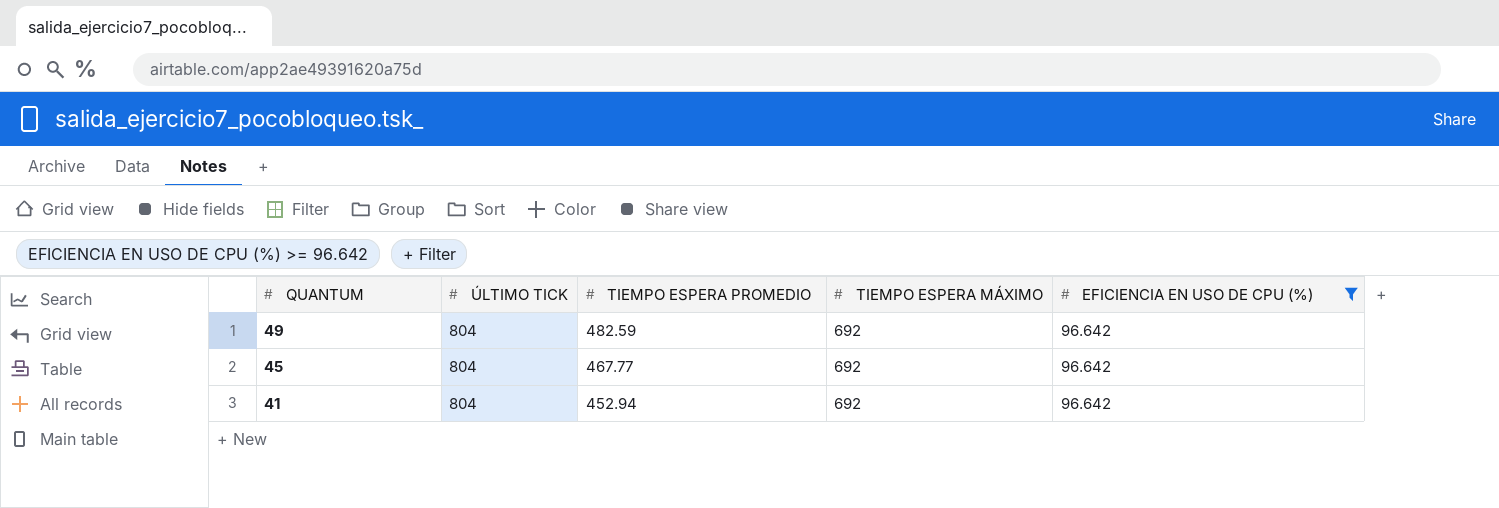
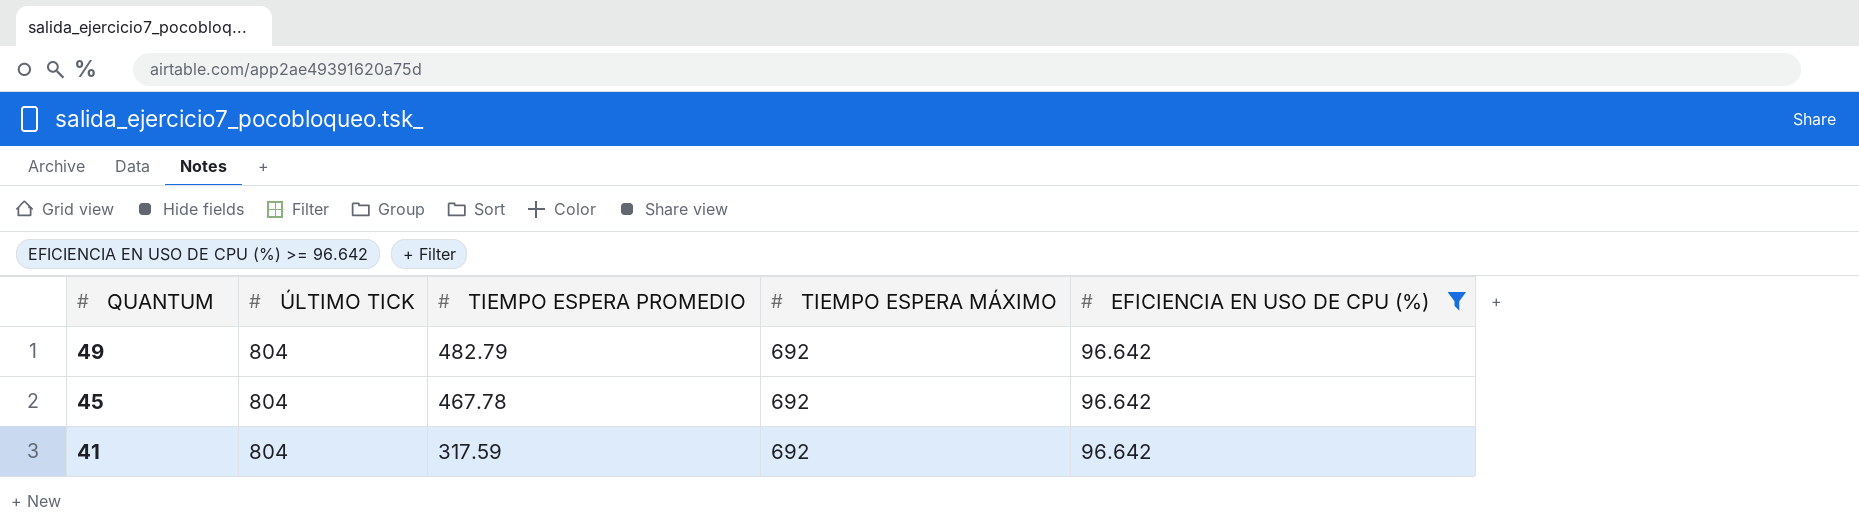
49 | TIEMPO ESPERA PROMEDIO: 482.59 -> 482.79
45 | TIEMPO ESPERA PROMEDIO: 467.77 -> 467.78
41 | TIEMPO ESPERA PROMEDIO: 452.94 -> 317.59

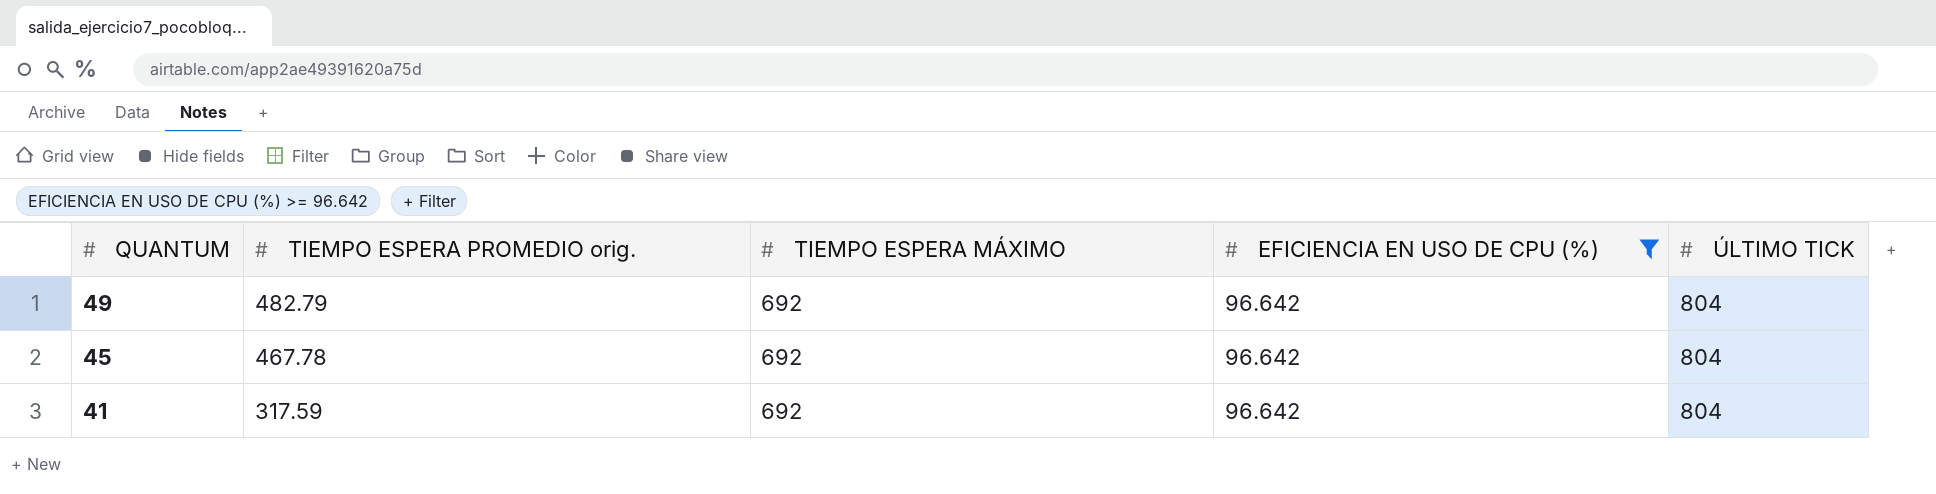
column name: TIEMPO ESPERA PROMEDIO -> TIEMPO ESPERA PROMEDIO orig.
column ÚLTIMO TICK | position: 2 -> 5

